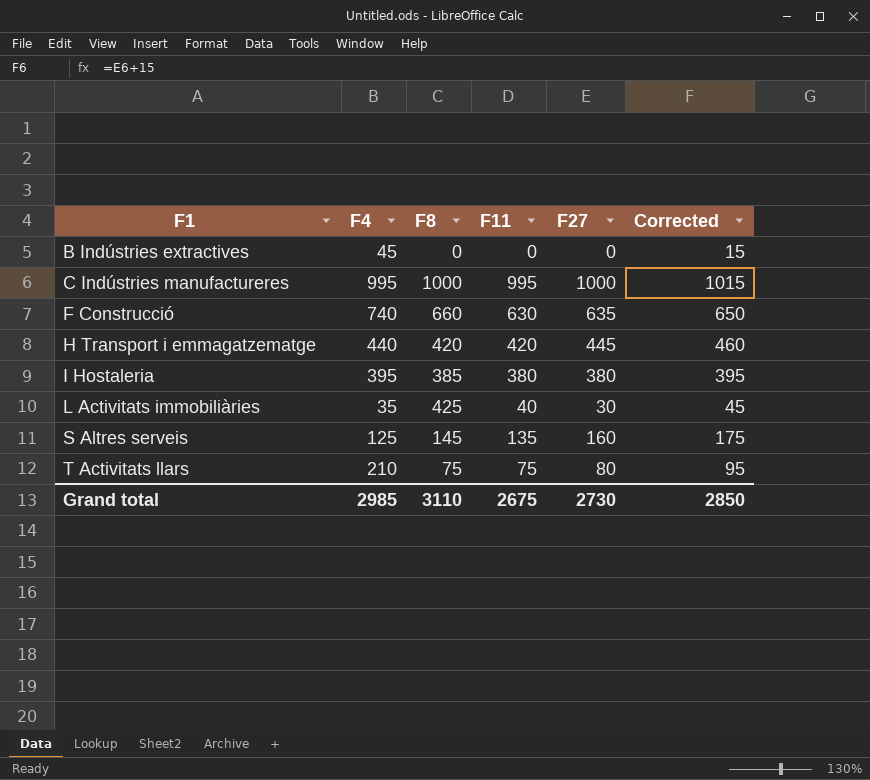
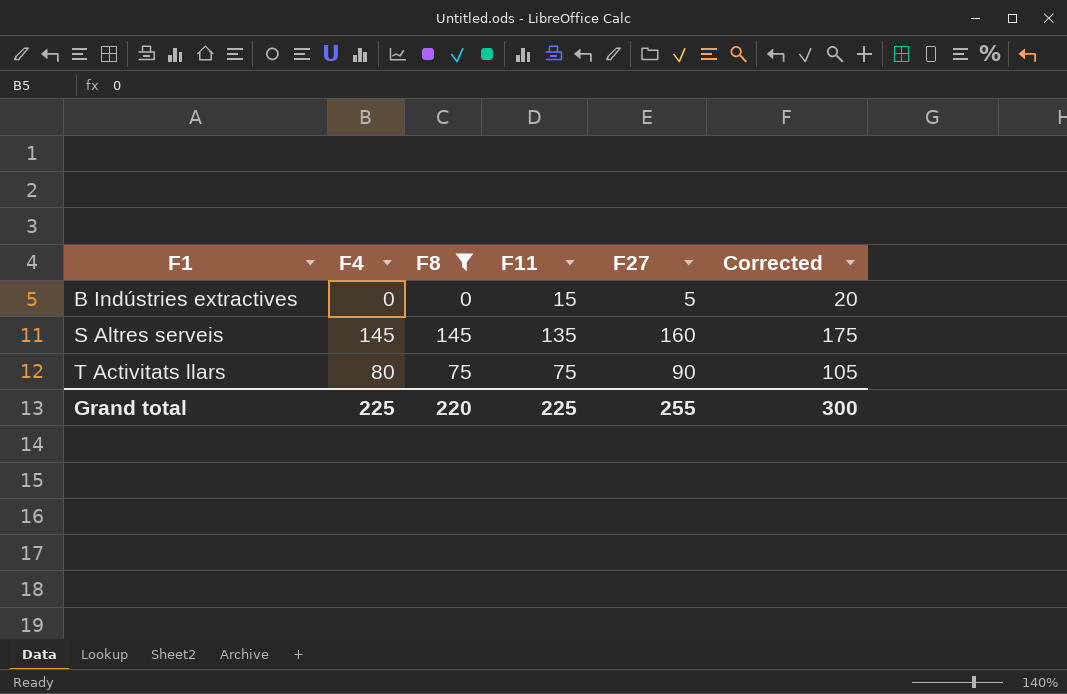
filter: none -> F8 <= 145
B Indústries extractives | F4: 45 -> 0
B Indústries extractives | F11: 0 -> 15
B Indústries extractives | F27: 0 -> 5
B Indústries extractives | Corrected: 15 -> 20
S Altres serveis | F4: 125 -> 145
T Activitats llars | F4: 210 -> 80
T Activitats llars | F27: 80 -> 90
T Activitats llars | Corrected: 95 -> 105
Grand total | F4: 2985 -> 225
Grand total | F8: 3110 -> 220
Grand total | F11: 2675 -> 225
Grand total | F27: 2730 -> 255
Grand total | Corrected: 2850 -> 300

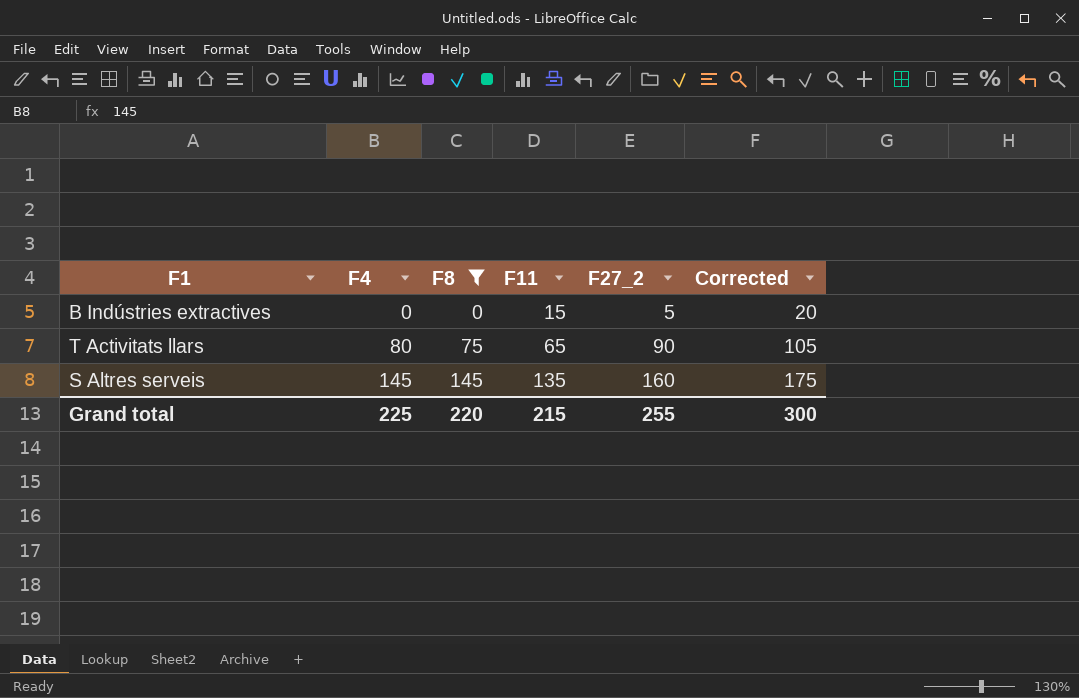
row order: F1 ascending -> F4 ascending
column name: F27 -> F27_2
T Activitats llars | F11: 75 -> 65
Grand total | F11: 225 -> 215

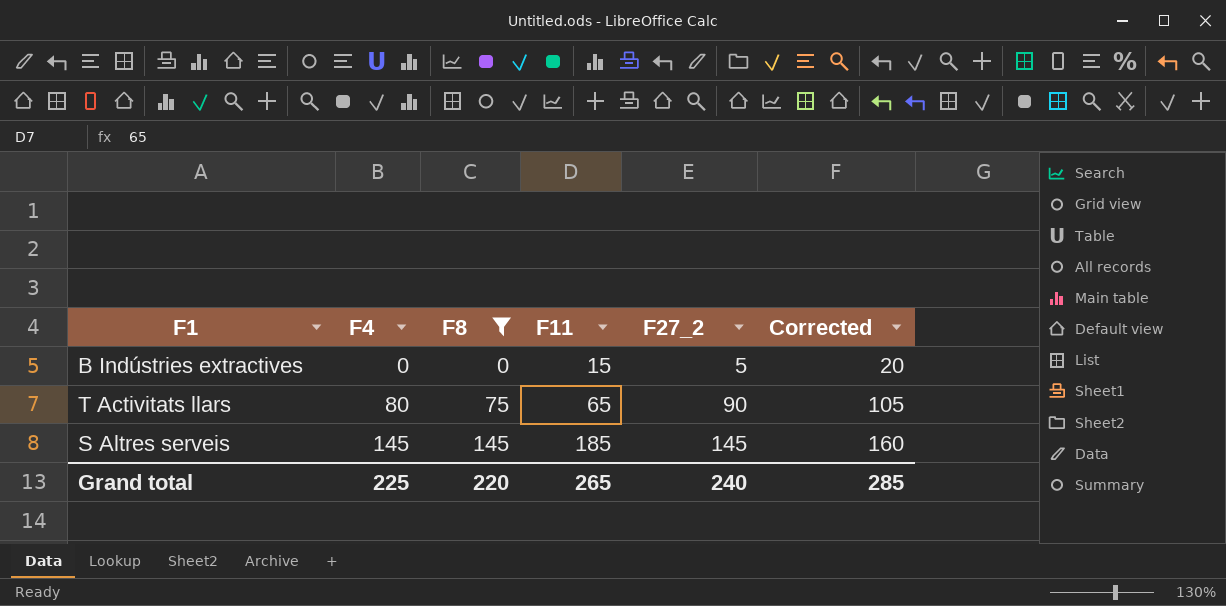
S Altres serveis | F11: 135 -> 185
S Altres serveis | F27_2: 160 -> 145
S Altres serveis | Corrected: 175 -> 160
Grand total | F11: 215 -> 265
Grand total | F27_2: 255 -> 240
Grand total | Corrected: 300 -> 285

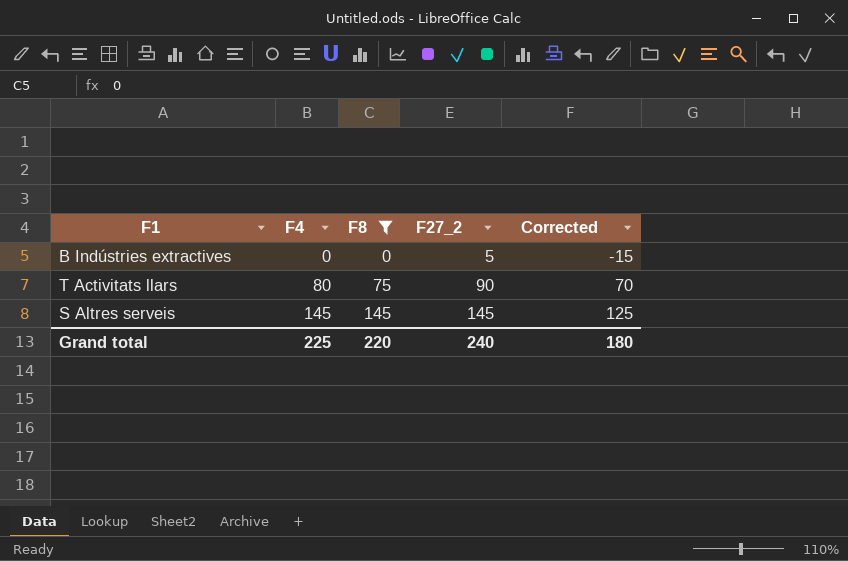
column F11 | position: 4 -> none
column Corrected | formula: [F27_2] + 15 -> [F27_2] - 20
Grand total | Corrected: 285 -> 180

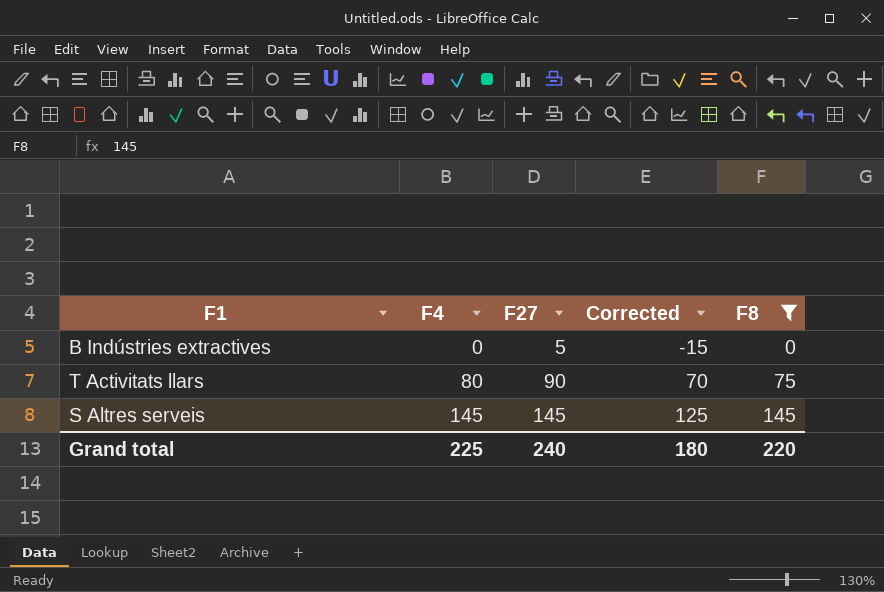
column name: F27_2 -> F27
column F8 | position: 3 -> 5

